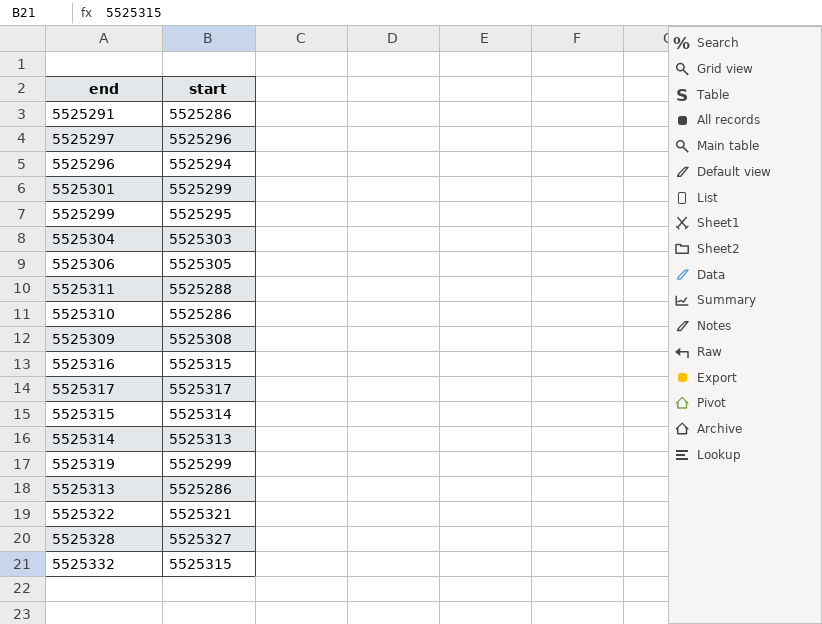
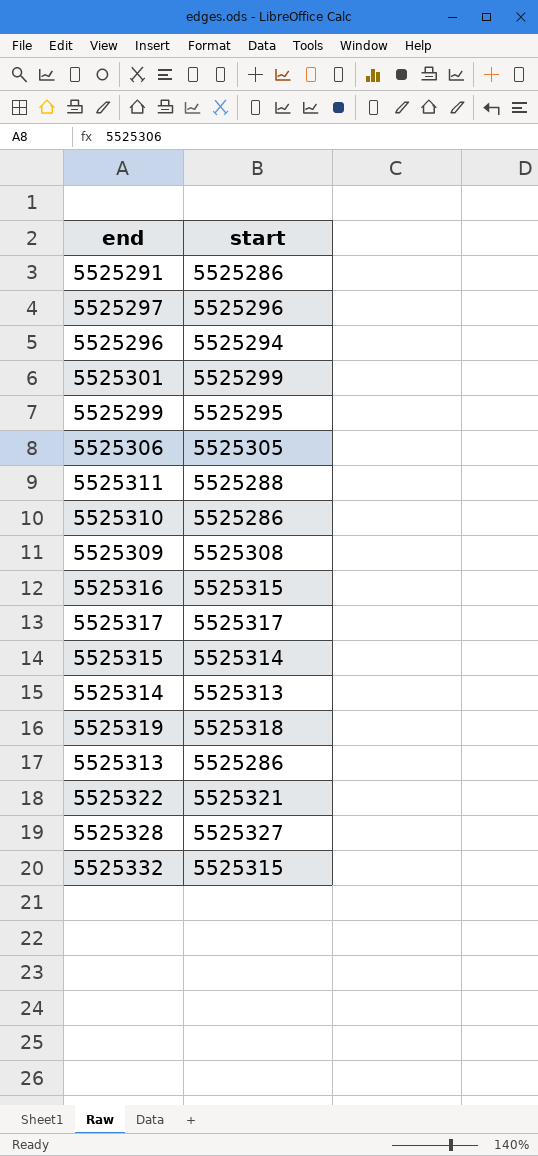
row 5525304: 5525303 -> none
5525319 | start: 5525299 -> 5525318

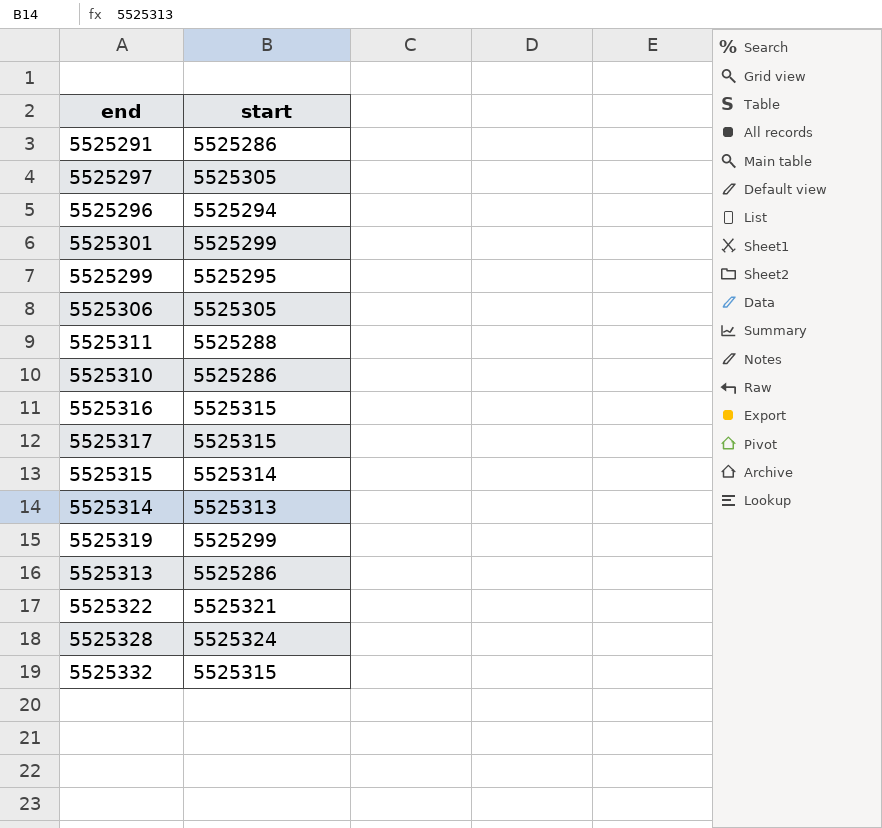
row 5525309: 5525308 -> none
5525297 | start: 5525296 -> 5525305
5525317 | start: 5525317 -> 5525315
5525319 | start: 5525318 -> 5525299
5525328 | start: 5525327 -> 5525324

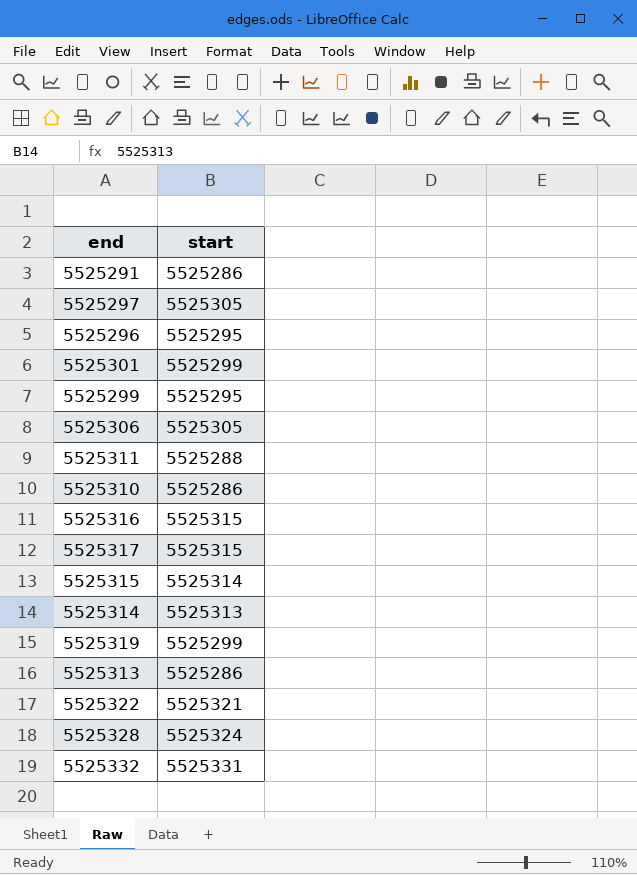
5525296 | start: 5525294 -> 5525295
5525332 | start: 5525315 -> 5525331

